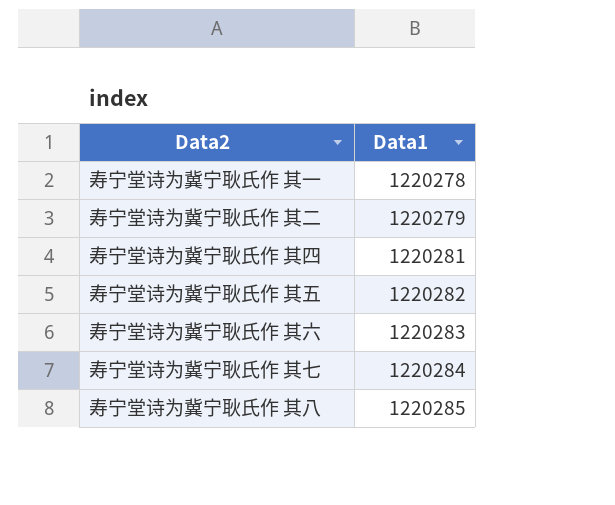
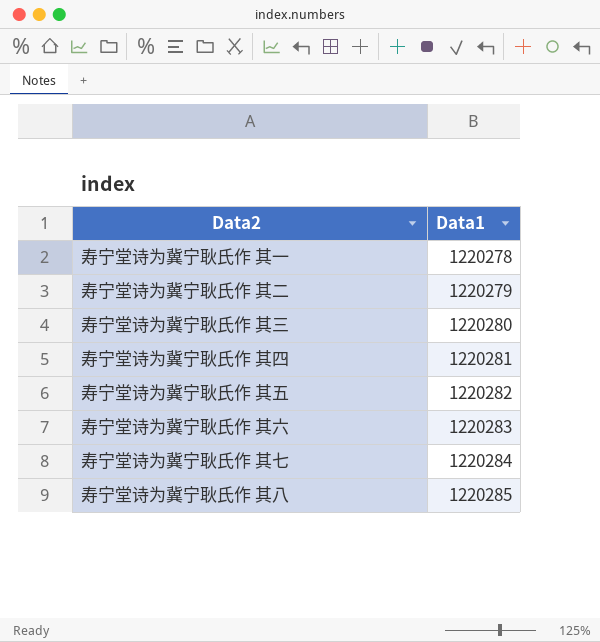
row 寿宁堂诗为冀宁耿氏作 其三: none -> 1220280

